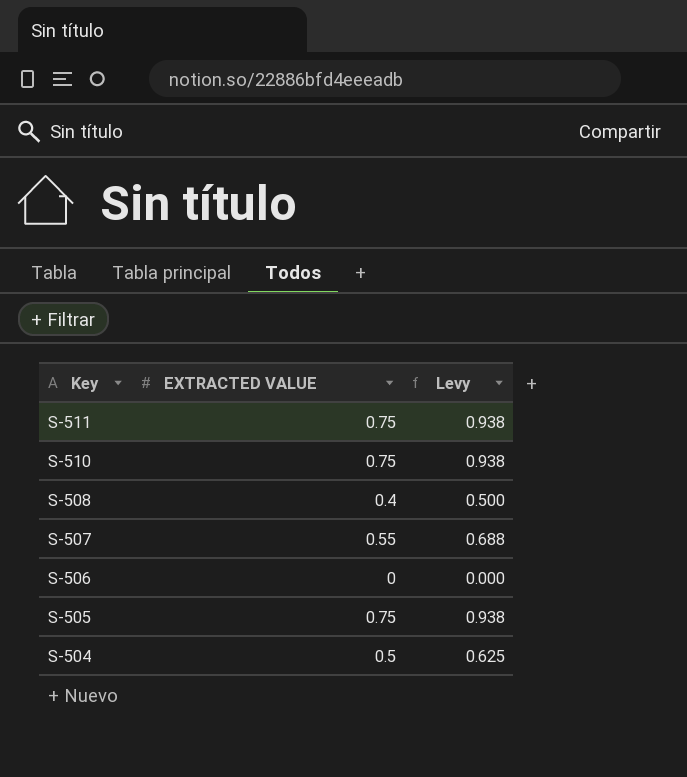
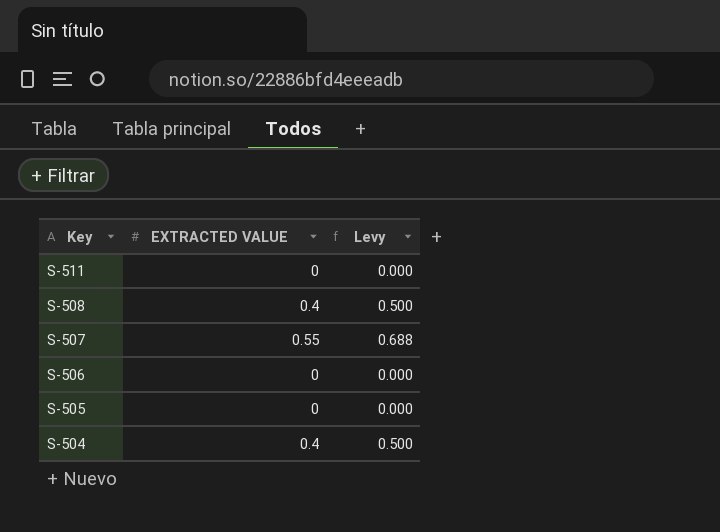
row S-510: 0.75 | 0.938 -> none
S-511 | EXTRACTED VALUE: 0.75 -> 0
S-511 | Levy: 0.938 -> 0.000
S-505 | EXTRACTED VALUE: 0.75 -> 0
S-505 | Levy: 0.938 -> 0.000
S-504 | EXTRACTED VALUE: 0.5 -> 0.4
S-504 | Levy: 0.625 -> 0.500

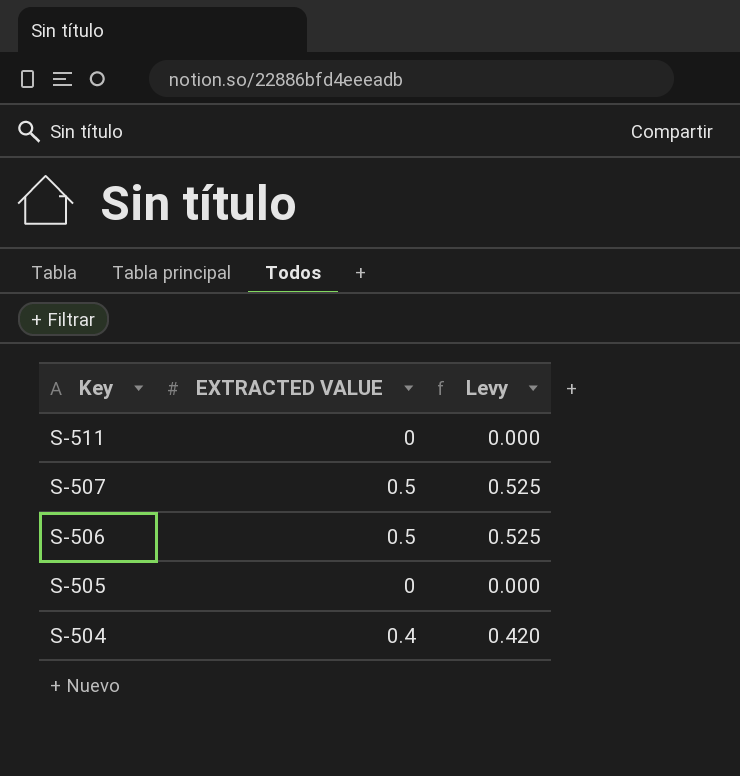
column Levy | formula: [EXTRACTED VALUE] * 1.25 -> [EXTRACTED VALUE] * 1.05
row S-508: 0.4 | 0.500 -> none
S-507 | EXTRACTED VALUE: 0.55 -> 0.5
S-506 | EXTRACTED VALUE: 0 -> 0.5

